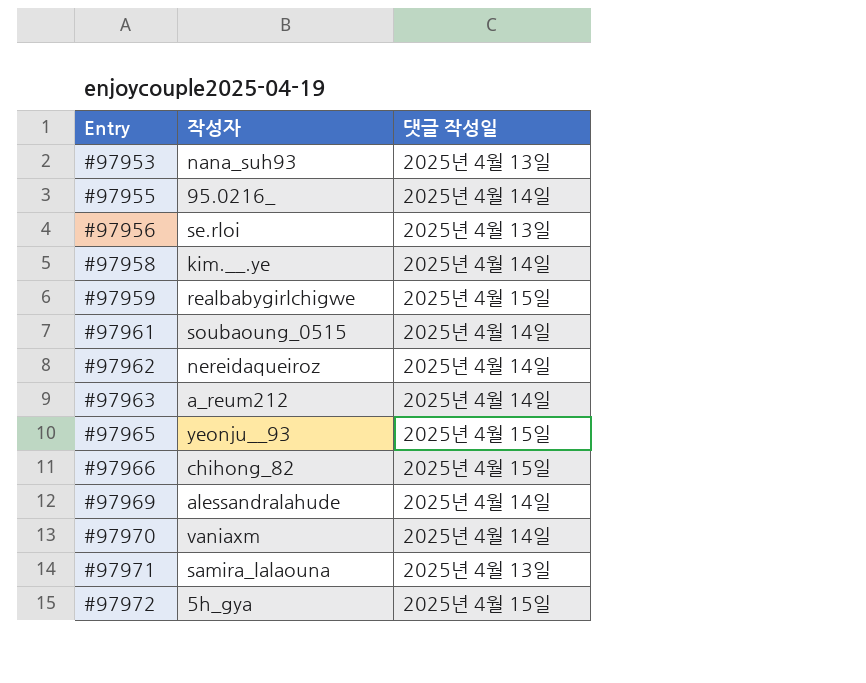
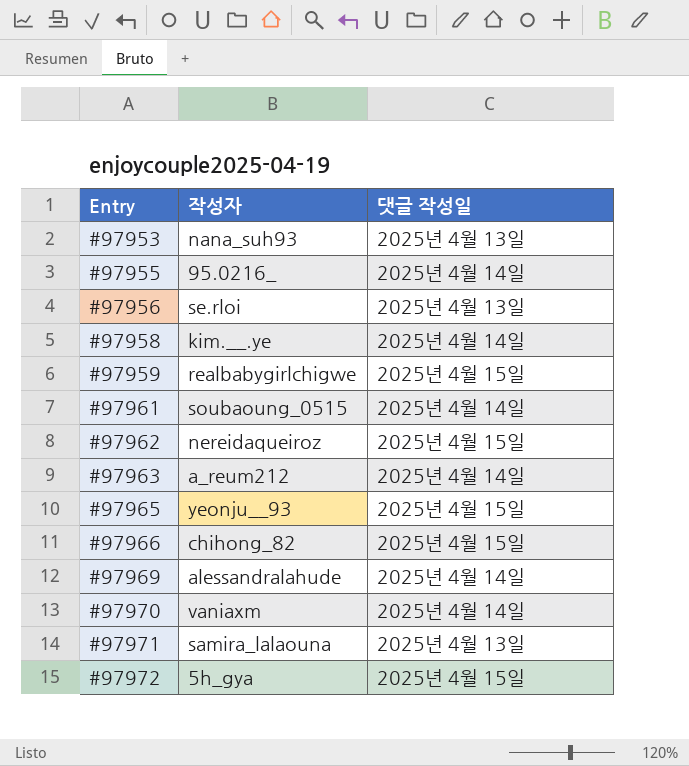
#97962 | 댓글 작성일: 2025년 4월 14일 -> 2025년 4월 15일

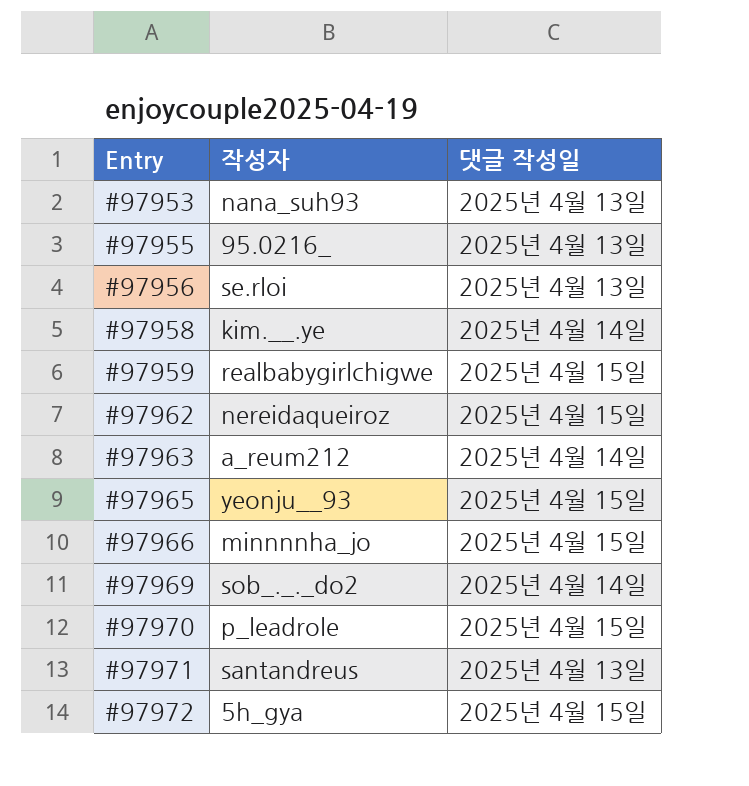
row #97961: soubaoung_0515 | 2025년 4월 14일 -> none
#97955 | 댓글 작성일: 2025년 4월 14일 -> 2025년 4월 13일
#97966 | 작성자: chihong_82 -> minnnnha_jo
#97969 | 작성자: alessandralahude -> sob_._._do2
#97970 | 작성자: vaniaxm -> p_leadrole
#97970 | 댓글 작성일: 2025년 4월 14일 -> 2025년 4월 15일
#97971 | 작성자: samira_lalaouna -> santandreus

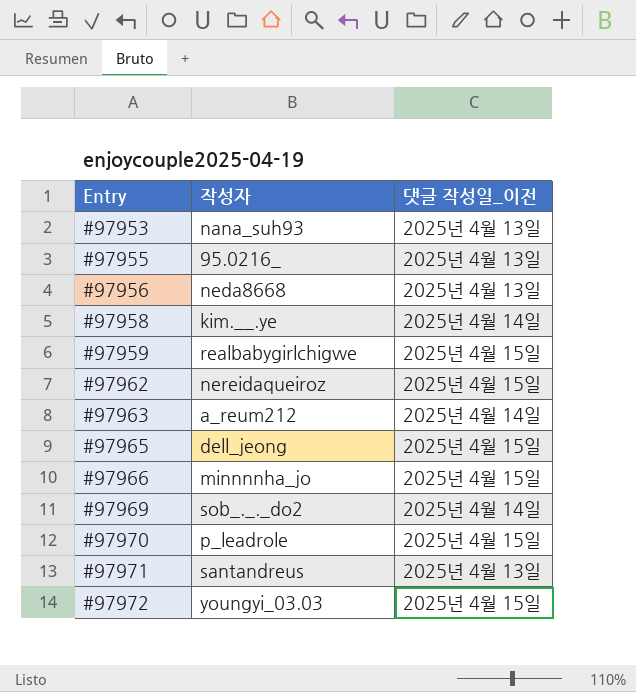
column name: 댓글 작성일 -> 댓글 작성일_이전
#97956 | 작성자: se.rloi -> neda8668
#97965 | 작성자: yeonju__93 -> dell_jeong
#97972 | 작성자: 5h_gya -> youngyi_03.03

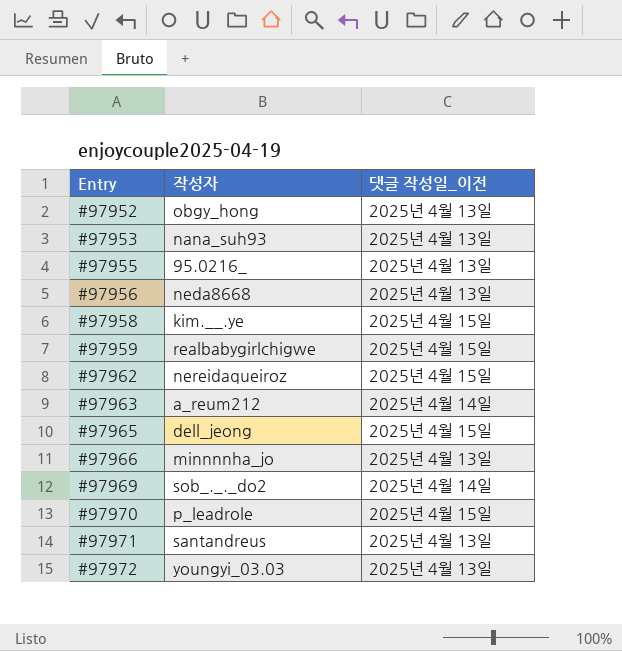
row #97952: none -> obgy_hong | 2025년 4월 13일
#97958 | 댓글 작성일_이전: 2025년 4월 14일 -> 2025년 4월 15일
#97966 | 댓글 작성일_이전: 2025년 4월 15일 -> 2025년 4월 13일
#97972 | 댓글 작성일_이전: 2025년 4월 15일 -> 2025년 4월 13일

